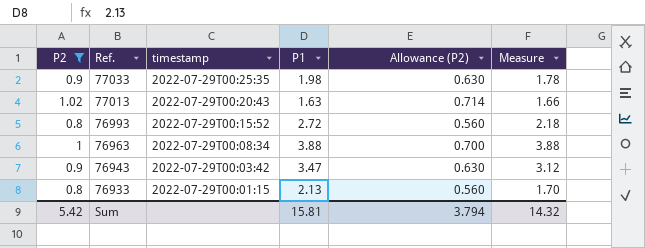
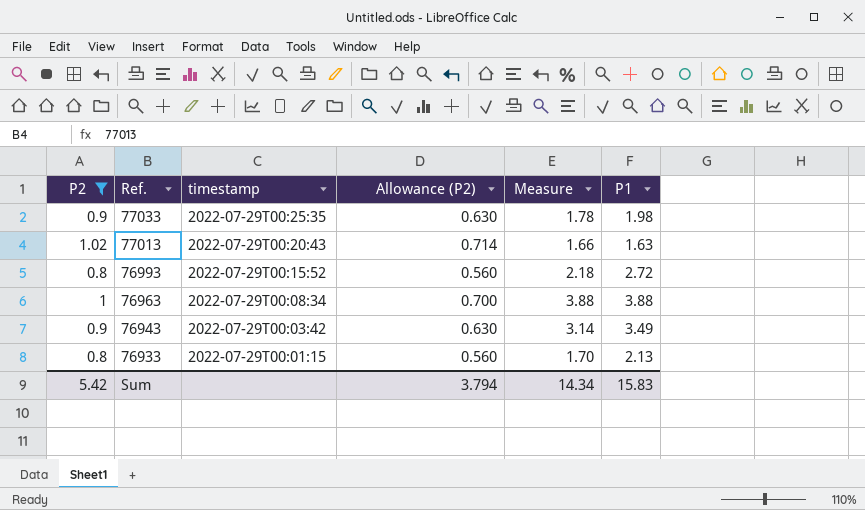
column P1 | position: 4 -> 6
76943 | Measure: 3.12 -> 3.14
76943 | P1: 3.47 -> 3.49
Sum | Measure: 14.32 -> 14.34
Sum | P1: 15.81 -> 15.83

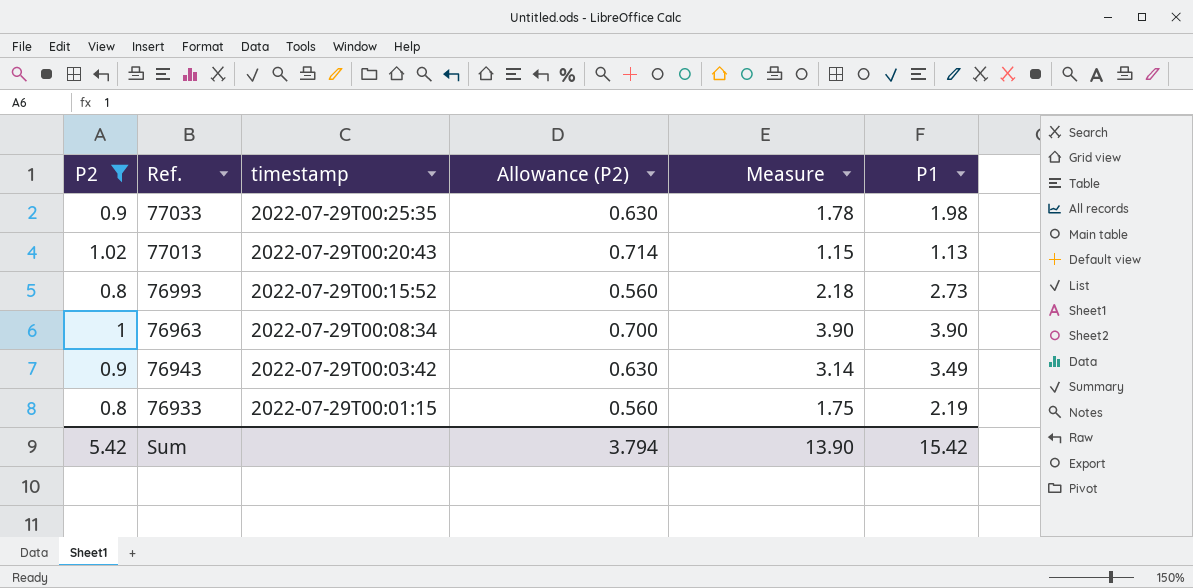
77013 | Measure: 1.66 -> 1.15
77013 | P1: 1.63 -> 1.13
76993 | P1: 2.72 -> 2.73
76963 | Measure: 3.88 -> 3.90
76963 | P1: 3.88 -> 3.90
76933 | Measure: 1.70 -> 1.75
76933 | P1: 2.13 -> 2.19
Sum | Measure: 14.34 -> 13.90
Sum | P1: 15.83 -> 15.42

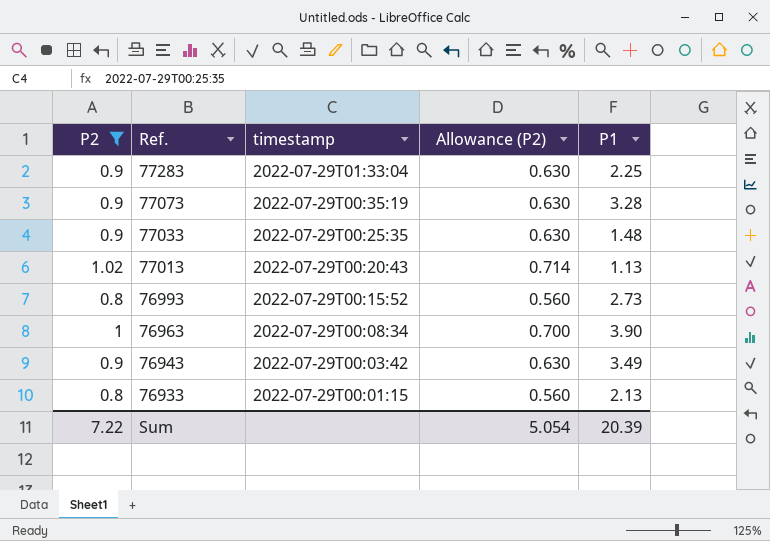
column Measure | formula: [P2] * [P1] -> none
row 77283: none -> 0.9 | 2022-07-29T01:33:04 | 0.630 | 2.25
row 77073: none -> 0.9 | 2022-07-29T00:35:19 | 0.630 | 3.28
77033 | P1: 1.98 -> 1.48
76933 | P1: 2.19 -> 2.13
Sum | P2: 5.42 -> 7.22
Sum | Allowance (P2): 3.794 -> 5.054
Sum | P1: 15.42 -> 20.39

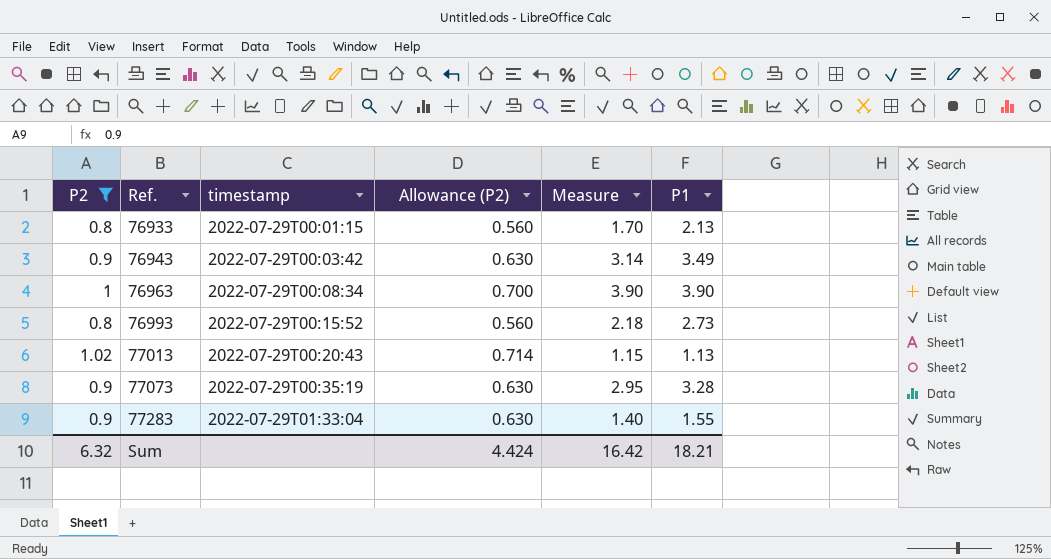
row order: Ref. descending -> Ref. ascending
column Measure | formula: none -> [P2] * [P1]
row 77033: 0.9 | 2022-07-29T00:25:35 | 0.630 | 1.48 -> none
77283 | P1: 2.25 -> 1.55
Sum | P2: 7.22 -> 6.32
Sum | Allowance (P2): 5.054 -> 4.424
Sum | P1: 20.39 -> 18.21

